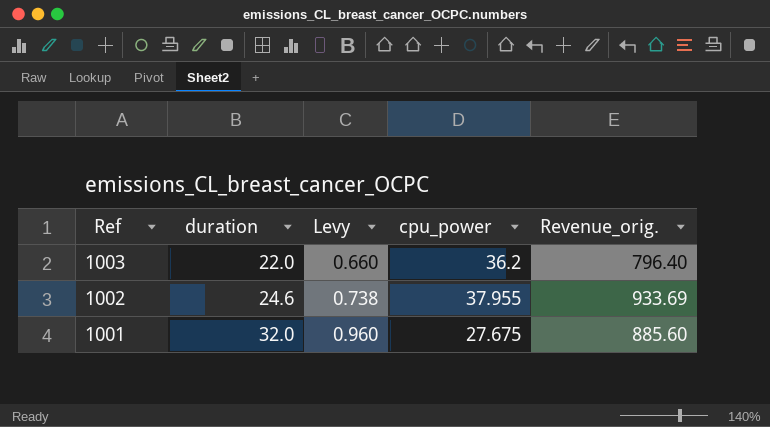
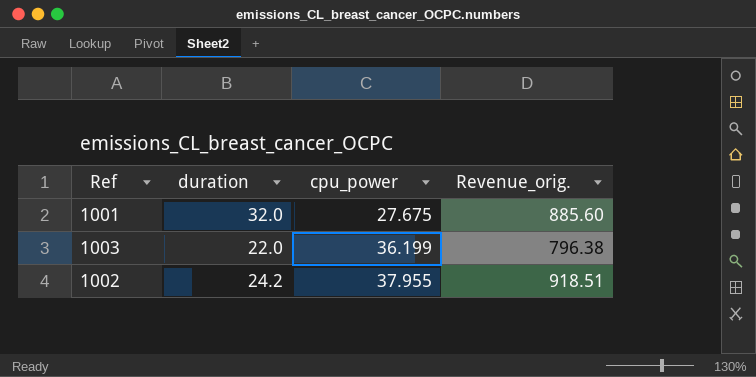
row order: Ref descending -> cpu_power ascending
column Levy | formula: [duration] * 0.03 -> none
1003 | cpu_power: 36.2 -> 36.199
1003 | Revenue_orig.: 796.40 -> 796.38
1002 | duration: 24.6 -> 24.2
1002 | Revenue_orig.: 933.69 -> 918.51

